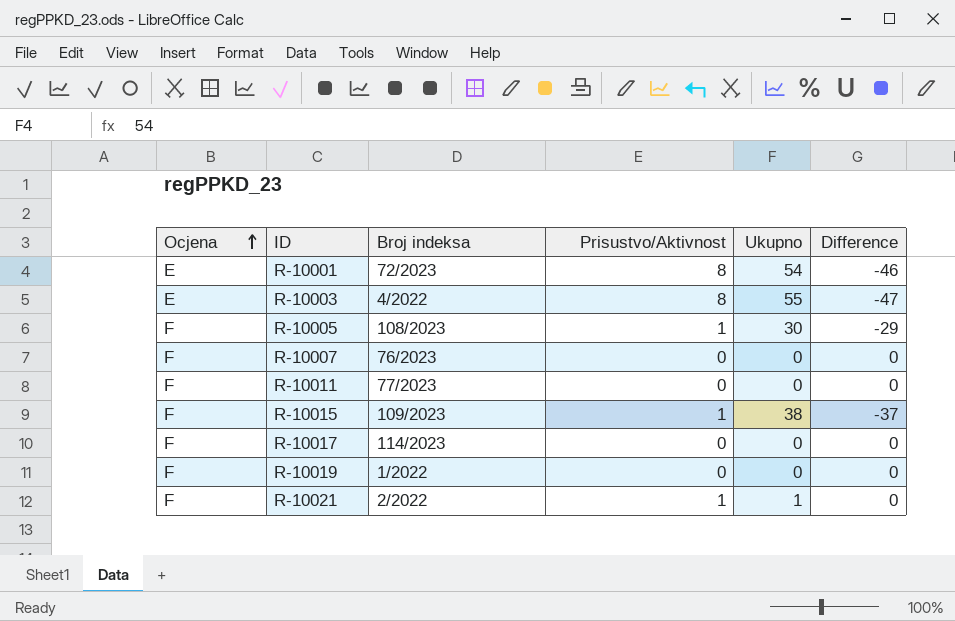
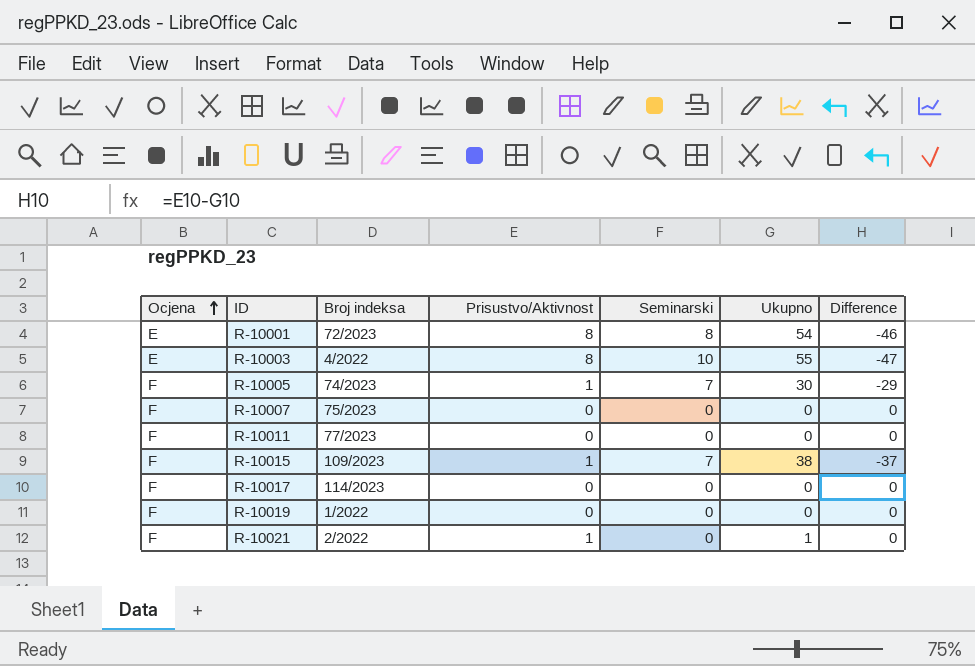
column Seminarski | position: none -> 5
R-10005 | Broj indeksa: 108/2023 -> 74/2023
R-10007 | Broj indeksa: 76/2023 -> 75/2023

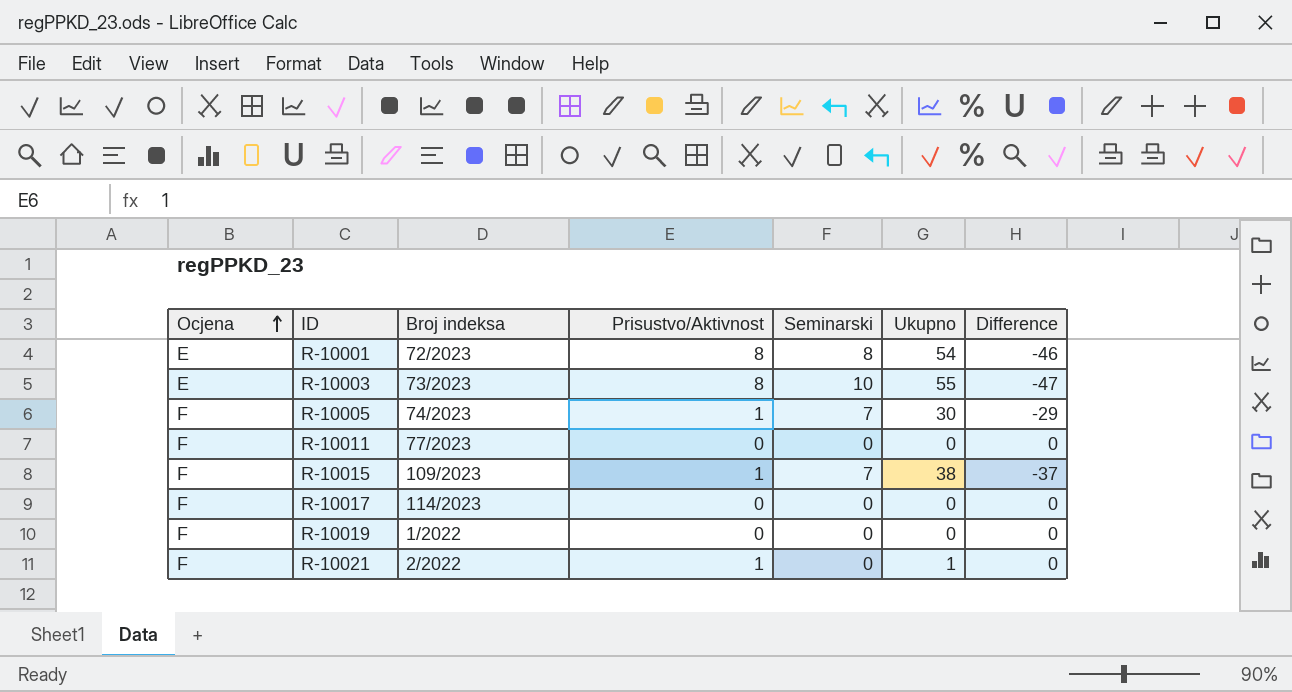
row R-10007: F | 75/2023 | 0 | 0 | 0 | 0 -> none
R-10003 | Broj indeksa: 4/2022 -> 73/2023

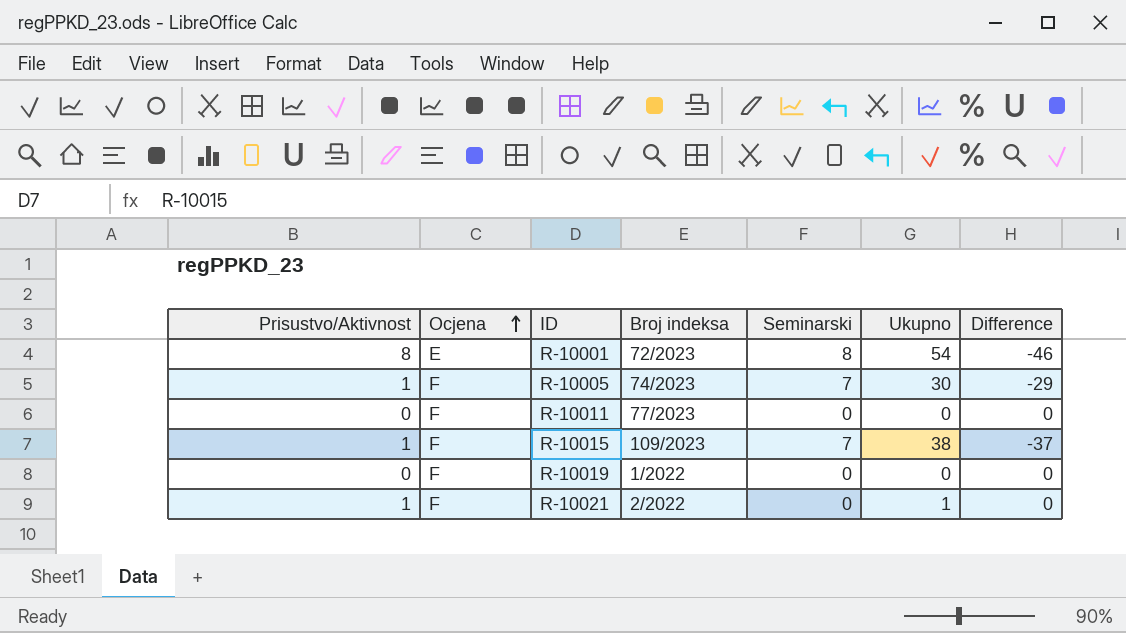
column Prisustvo/Aktivnost | position: 4 -> 1
row R-10003: E | 73/2023 | 8 | 10 | 55 | -47 -> none
row R-10017: F | 114/2023 | 0 | 0 | 0 | 0 -> none

